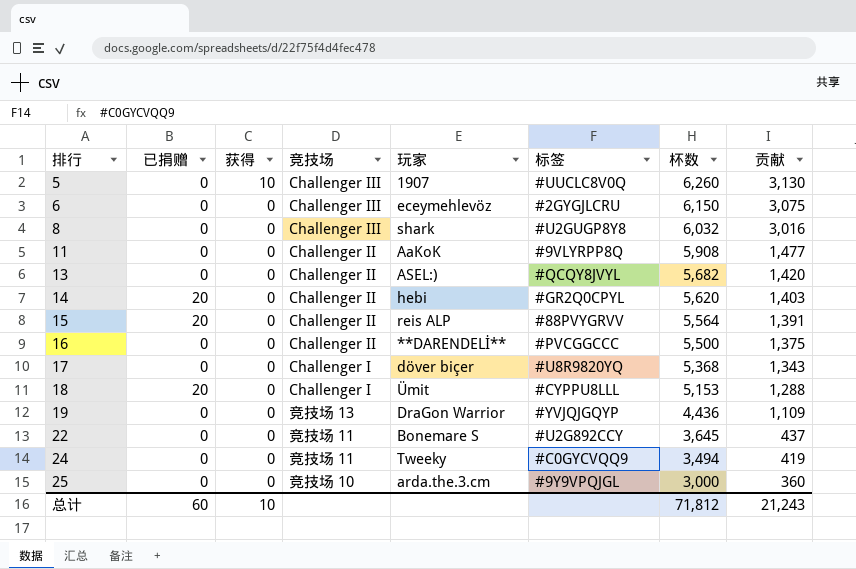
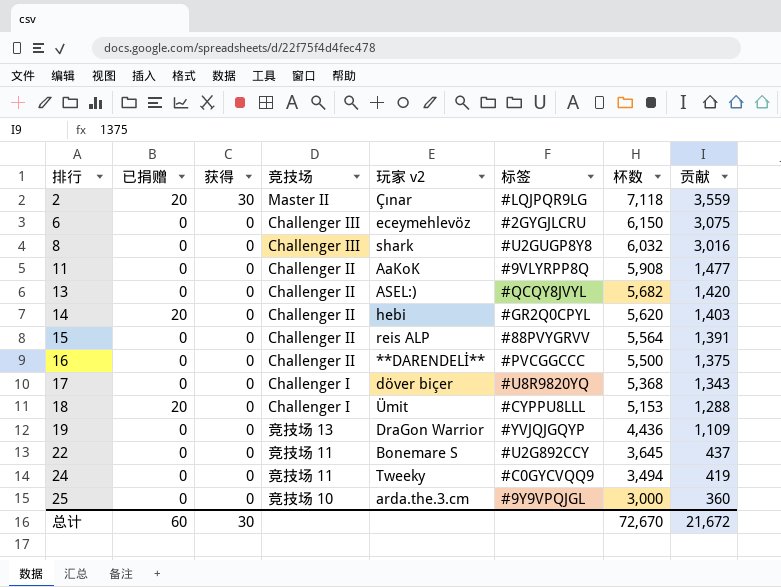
column name: 玩家 -> 玩家 v2
row 5: 0 | 10 | Challenger III | 1907 | #UUCLC8V0Q | 6,260 | 3,130 -> none
row 2: none -> 20 | 30 | Master II | Çınar | #LQJPQR9LG | 7,118 | 3,559
15 | 已捐赠: 20 -> 0
总计 | 获得: 10 -> 30
总计 | 杯数: 71,812 -> 72,670
总计 | 贡献: 21,243 -> 21,672

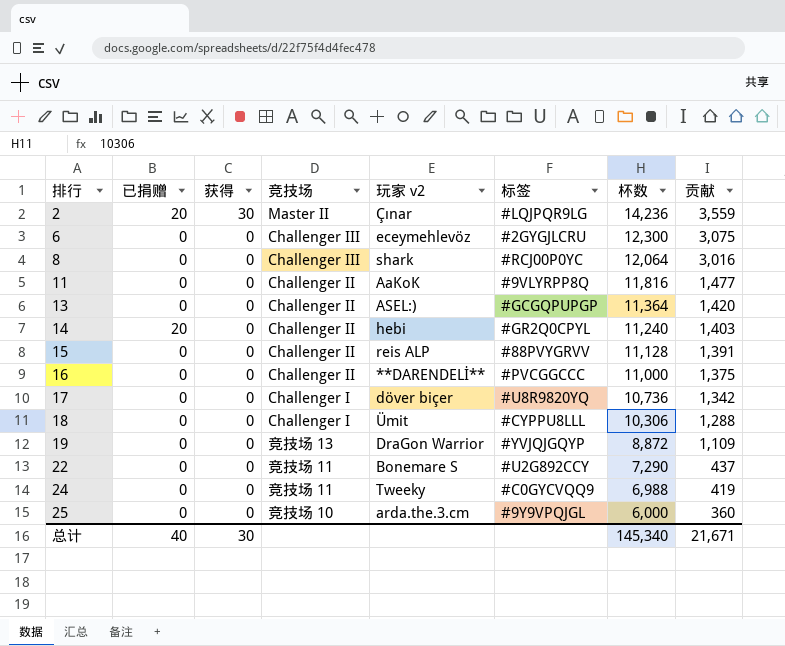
2 | 杯数: 7,118 -> 14,236
6 | 杯数: 6,150 -> 12,300
8 | 标签: #U2GUGP8Y8 -> #RCJ00P0YC
8 | 杯数: 6,032 -> 12,064
11 | 杯数: 5,908 -> 11,816
13 | 标签: #QCQY8JVYL -> #GCGQPUPGP
13 | 杯数: 5,682 -> 11,364
14 | 杯数: 5,620 -> 11,240
15 | 杯数: 5,564 -> 11,128
16 | 杯数: 5,500 -> 11,000
17 | 杯数: 5,368 -> 10,736
17 | 贡献: 1,343 -> 1,342
18 | 已捐赠: 20 -> 0
18 | 杯数: 5,153 -> 10,306
19 | 杯数: 4,436 -> 8,872
22 | 杯数: 3,645 -> 7,290
24 | 杯数: 3,494 -> 6,988
25 | 杯数: 3,000 -> 6,000
总计 | 已捐赠: 60 -> 40
总计 | 杯数: 72,670 -> 145,340
总计 | 贡献: 21,672 -> 21,671

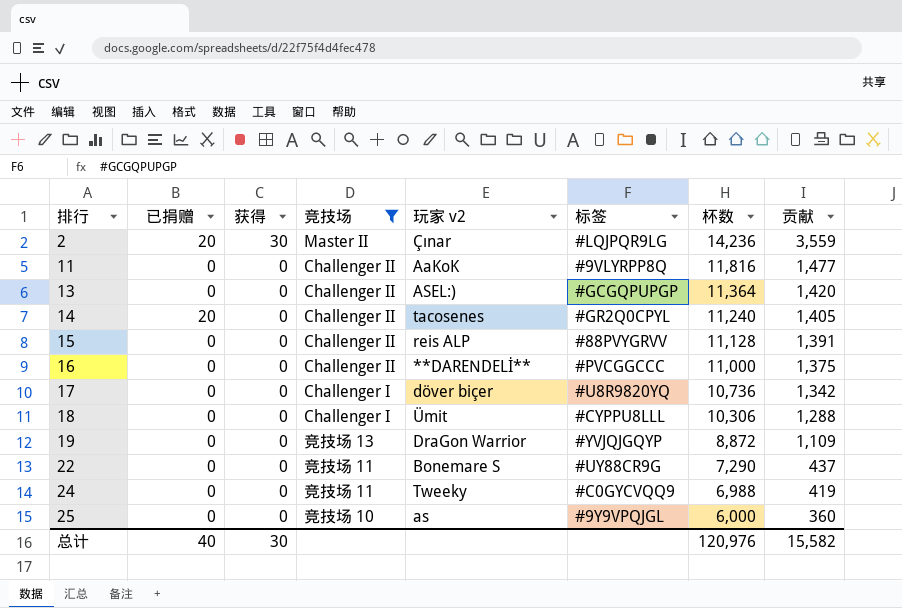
filter: none -> 竞技场 != Challenger III
14 | 玩家 v2: hebi -> tacosenes
14 | 贡献: 1,403 -> 1,405
22 | 标签: #U2G892CCY -> #UY88CR9G
25 | 玩家 v2: arda.the.3.cm -> as
总计 | 杯数: 145,340 -> 120,976
总计 | 贡献: 21,671 -> 15,582

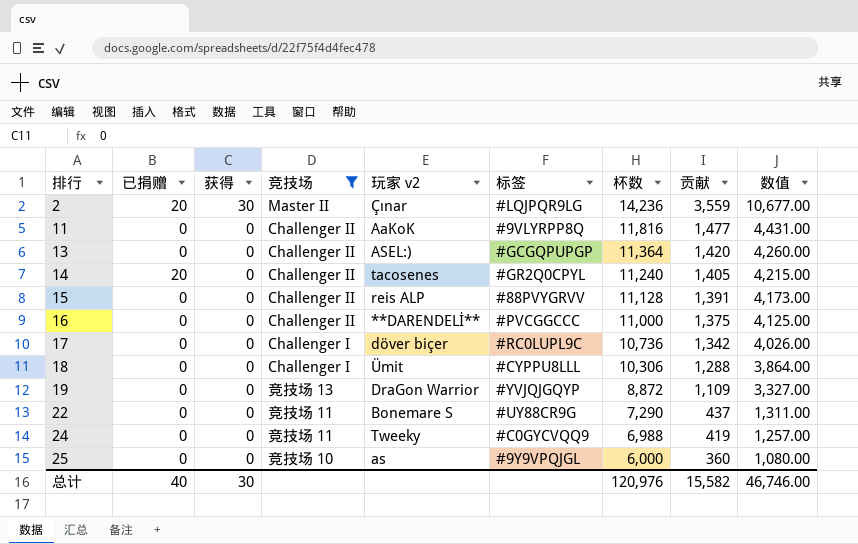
column 数值 | formula: none -> [贡献] * 3
17 | 标签: #U8R9820YQ -> #RC0LUPL9C

